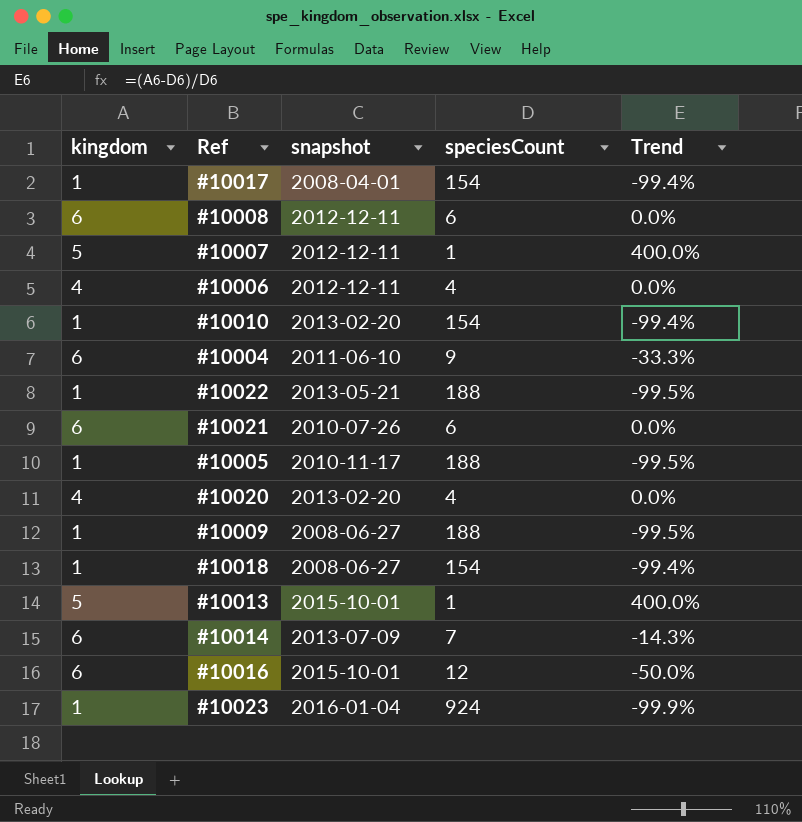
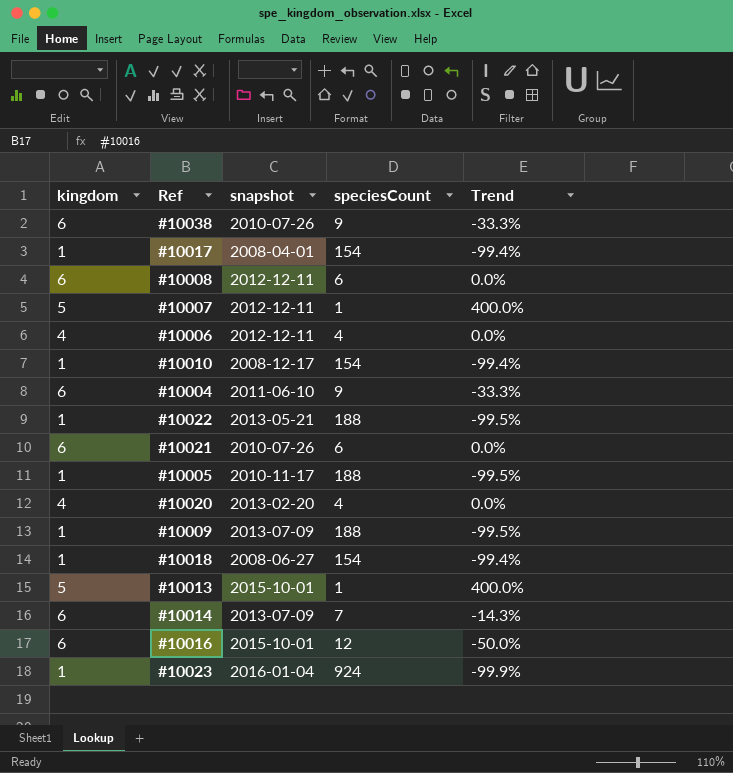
row #10038: none -> 6 | 2010-07-26 | 9 | -33.3%
#10010 | snapshot: 2013-02-20 -> 2008-12-17
#10009 | snapshot: 2008-06-27 -> 2013-07-09

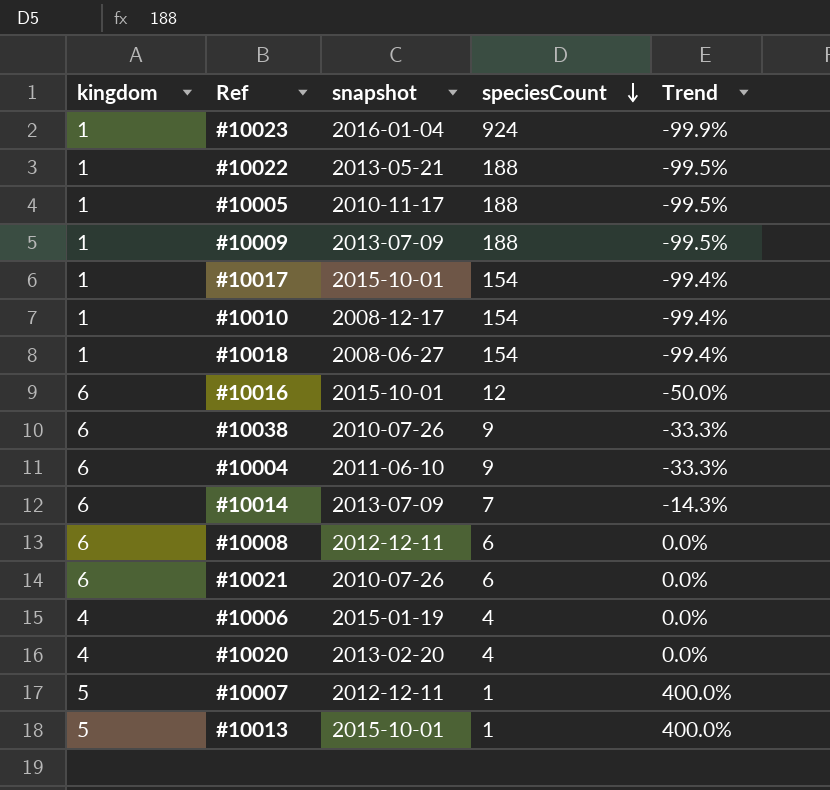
row order: none -> speciesCount descending
#10017 | snapshot: 2008-04-01 -> 2015-10-01
#10006 | snapshot: 2012-12-11 -> 2015-01-19

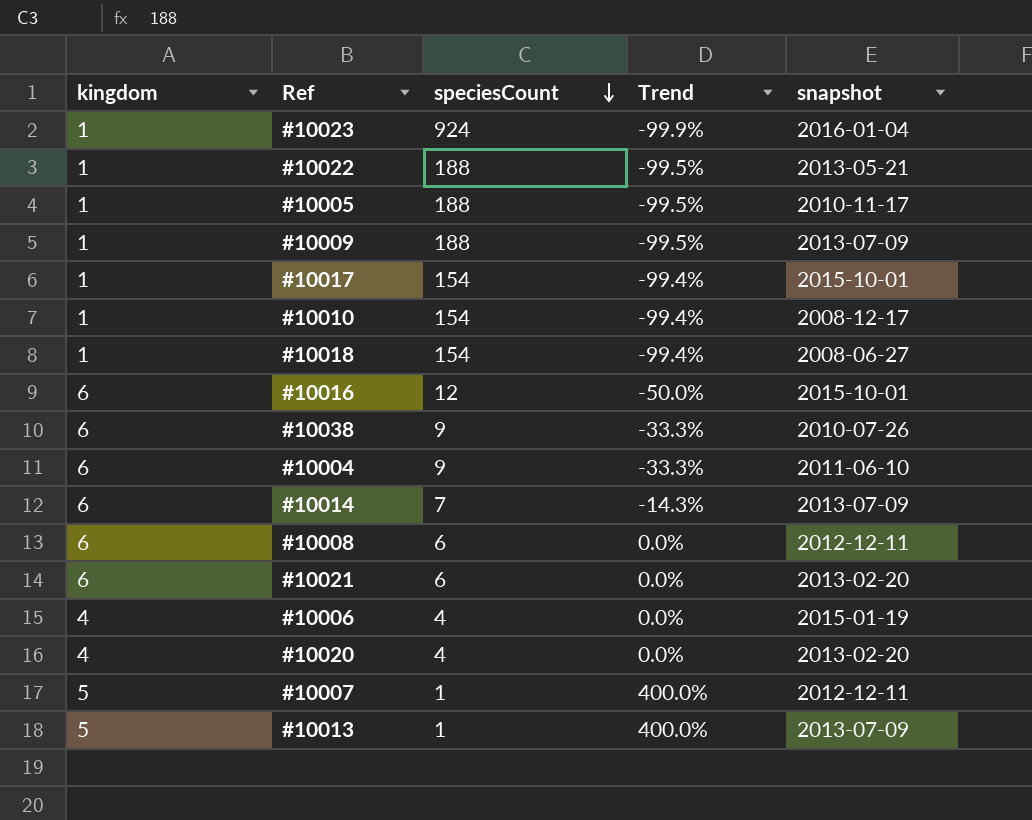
column snapshot | position: 3 -> 5
#10021 | snapshot: 2010-07-26 -> 2013-02-20
#10013 | snapshot: 2015-10-01 -> 2013-07-09

